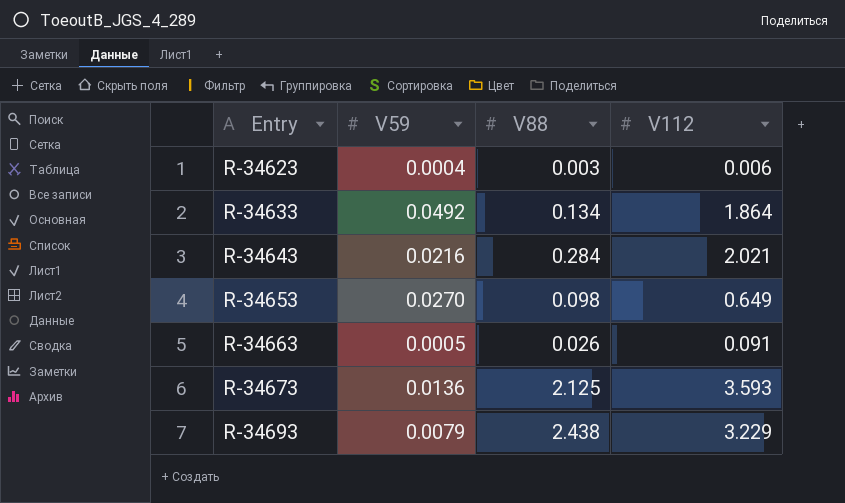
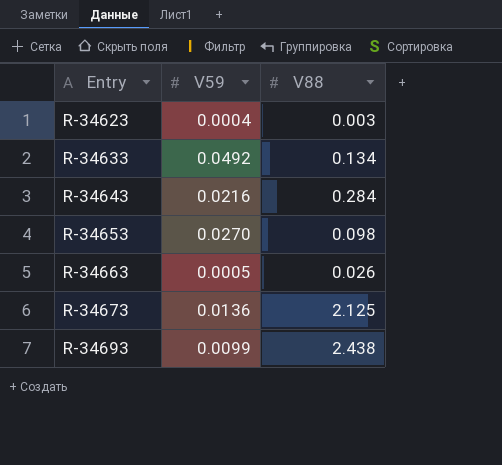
column V112 | position: 4 -> none
R-34693 | V59: 0.0079 -> 0.0099

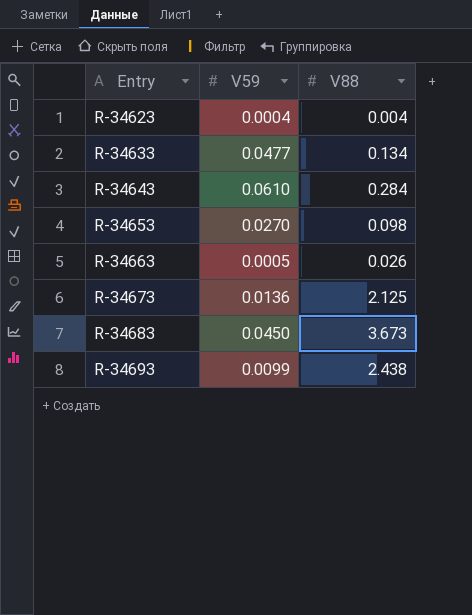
R-34623 | V88: 0.003 -> 0.004
R-34633 | V59: 0.0492 -> 0.0477
R-34643 | V59: 0.0216 -> 0.0610
row R-34683: none -> 0.0450 | 3.673

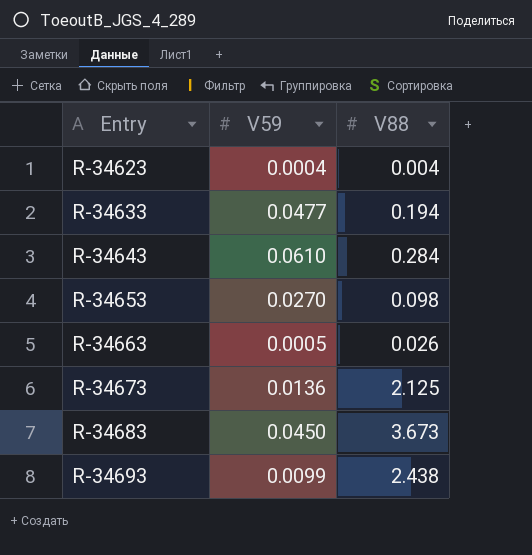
R-34633 | V88: 0.134 -> 0.194

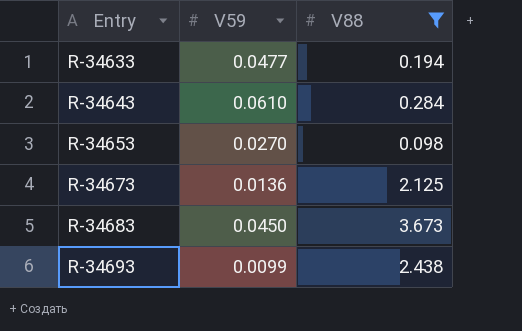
filter: none -> V88 >= 0.098

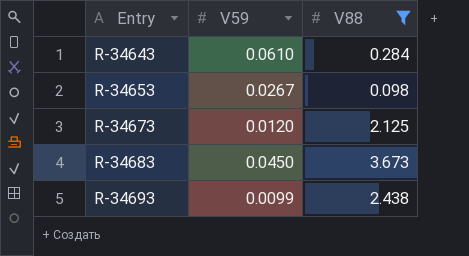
row R-34633: 0.0477 | 0.194 -> none
R-34653 | V59: 0.0270 -> 0.0267
R-34673 | V59: 0.0136 -> 0.0120

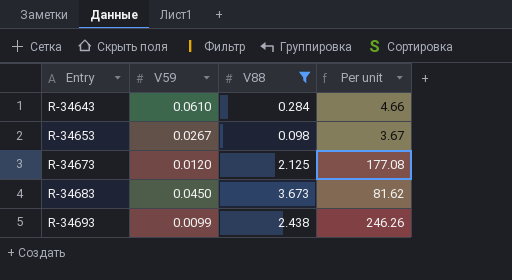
column Per unit | formula: none -> [V88] / [V59]

